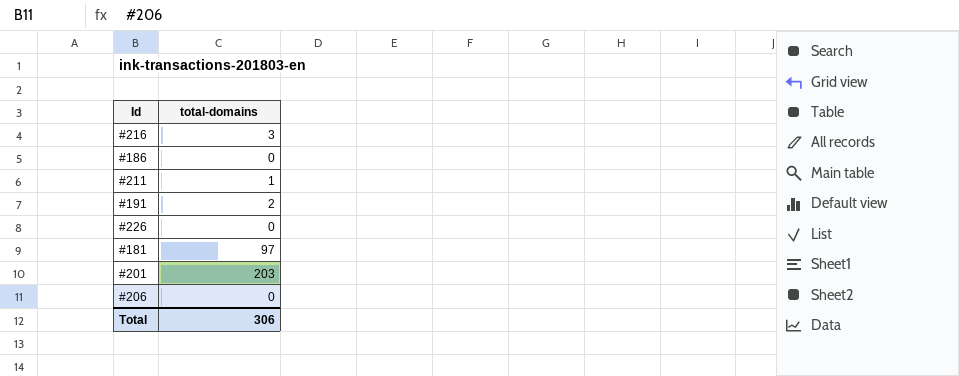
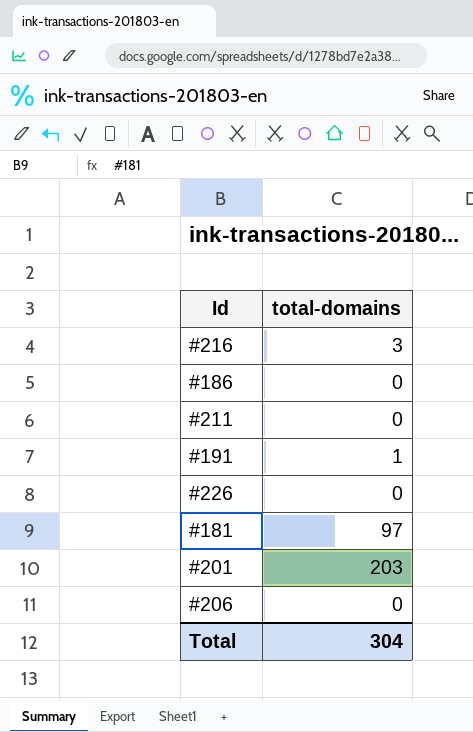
#211 | total-domains: 1 -> 0
#191 | total-domains: 2 -> 1
Total | total-domains: 306 -> 304

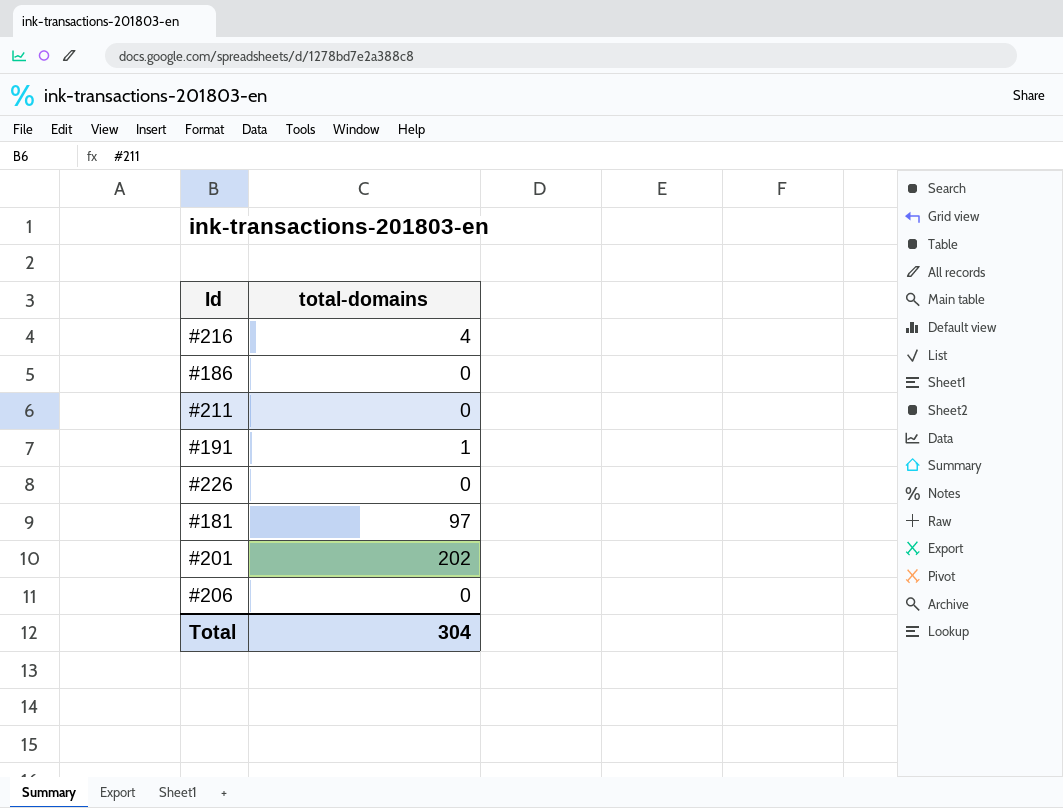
#216 | total-domains: 3 -> 4
#201 | total-domains: 203 -> 202

